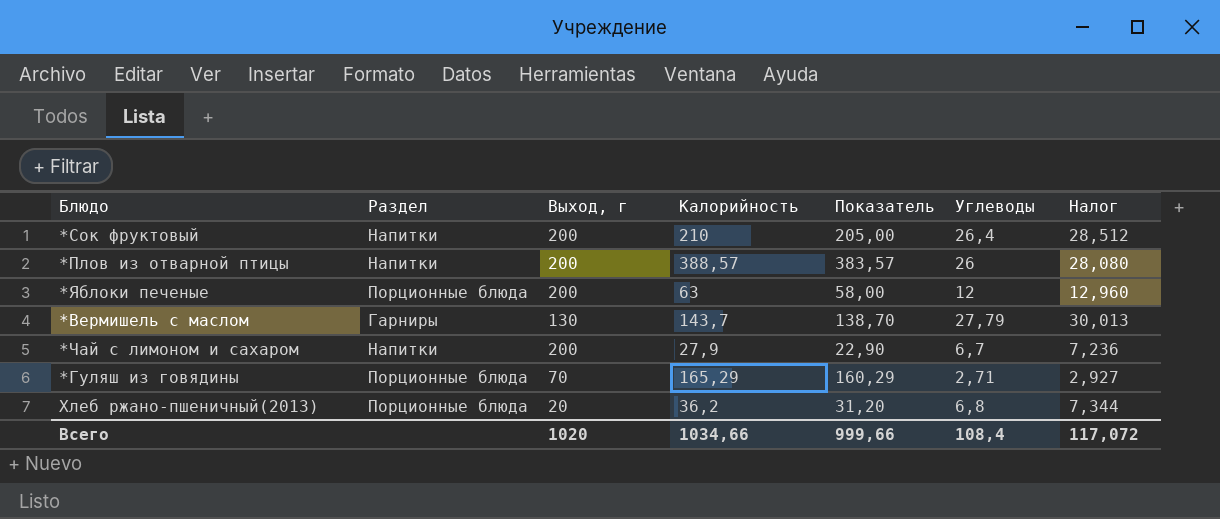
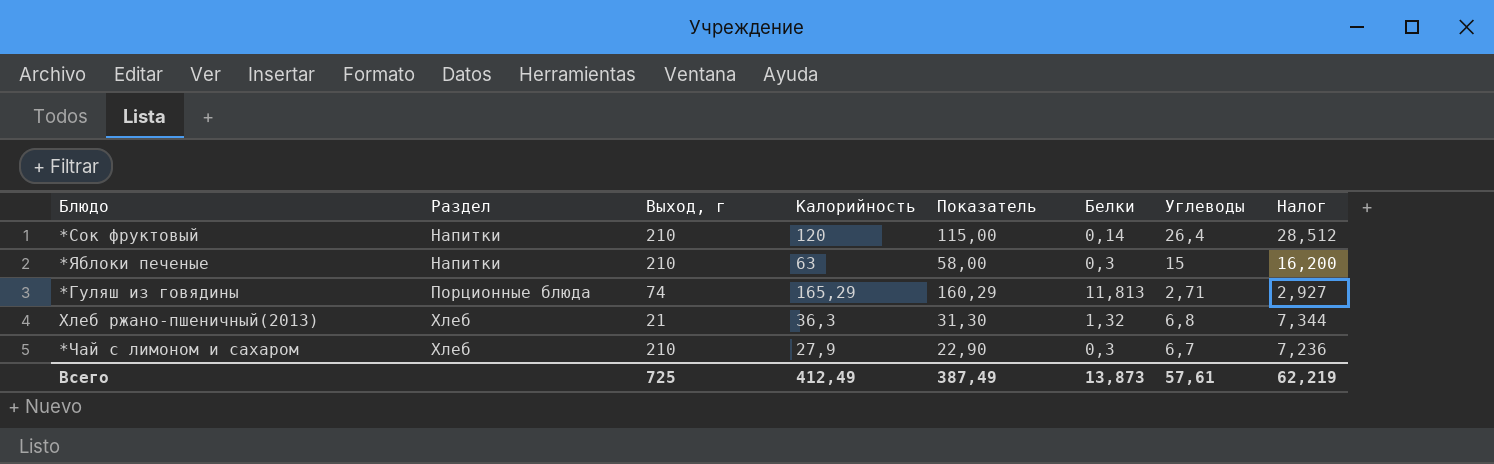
row order: none -> Раздел ascending
column Белки | position: none -> 6
row *Плов из отварной птицы: Напитки | 200 | 388,57 | 383,57 | 26 | 28,080 -> none
row *Вермишель с маслом: Гарниры | 130 | 143,7 | 138,70 | 27,79 | 30,013 -> none
*Сок фруктовый | Выход, г: 200 -> 210
*Сок фруктовый | Калорийность: 210 -> 120
*Сок фруктовый | Показатель: 205,00 -> 115,00
*Яблоки печеные | Раздел: Порционные блюда -> Напитки
*Яблоки печеные | Выход, г: 200 -> 210
*Яблоки печеные | Углеводы: 12 -> 15
*Яблоки печеные | Налог: 12,960 -> 16,200
*Гуляш из говядины | Выход, г: 70 -> 74
Хлеб ржано-пшеничный(2013) | Раздел: Порционные блюда -> Хлеб
Хлеб ржано-пшеничный(2013) | Выход, г: 20 -> 21
Хлеб ржано-пшеничный(2013) | Калорийность: 36,2 -> 36,3
Хлеб ржано-пшеничный(2013) | Показатель: 31,20 -> 31,30
*Чай с лимоном и сахаром | Раздел: Напитки -> Хлеб
*Чай с лимоном и сахаром | Выход, г: 200 -> 210
Всего | Выход, г: 1020 -> 725
Всего | Калорийность: 1034,66 -> 412,49
Всего | Показатель: 999,66 -> 387,49
Всего | Углеводы: 108,4 -> 57,61
Всего | Налог: 117,072 -> 62,219

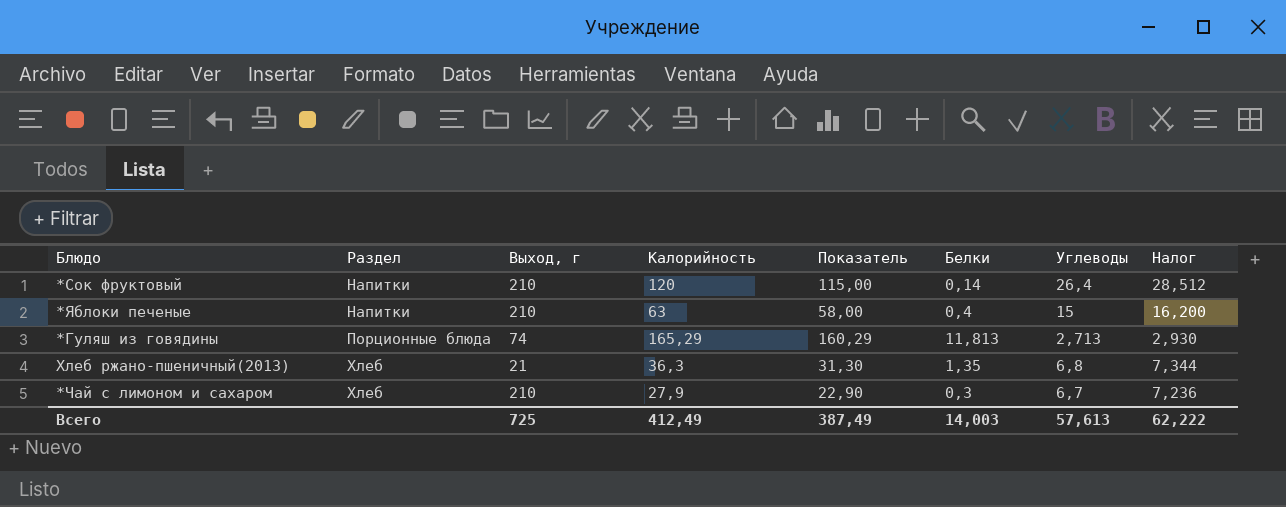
*Яблоки печеные | Белки: 0,3 -> 0,4
*Гуляш из говядины | Углеводы: 2,71 -> 2,713
*Гуляш из говядины | Налог: 2,927 -> 2,930
Хлеб ржано-пшеничный(2013) | Белки: 1,32 -> 1,35
Всего | Белки: 13,873 -> 14,003
Всего | Углеводы: 57,61 -> 57,613
Всего | Налог: 62,219 -> 62,222

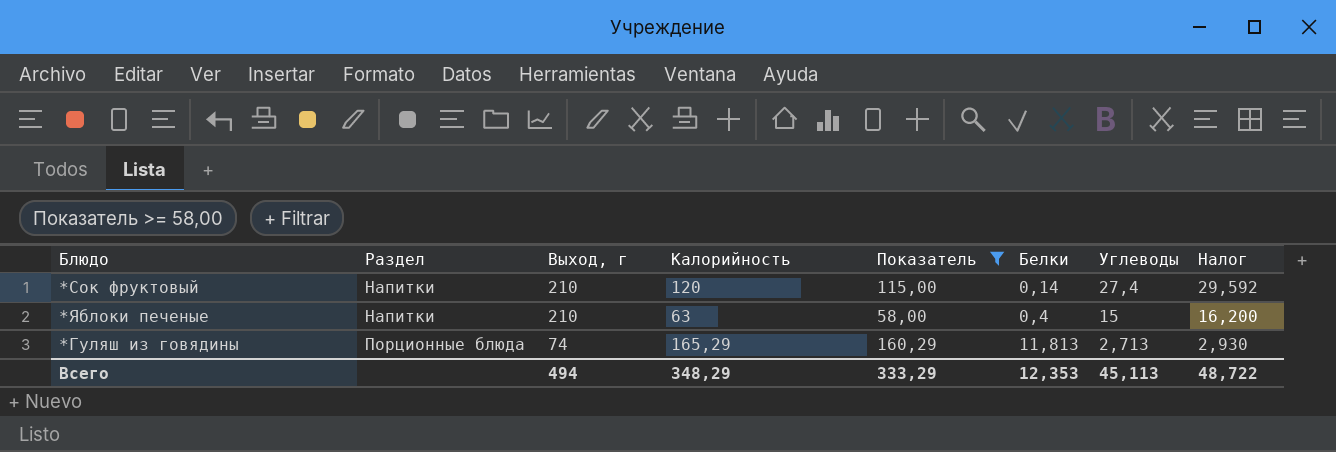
filter: none -> Показатель >= 58,00
*Сок фруктовый | Углеводы: 26,4 -> 27,4
*Сок фруктовый | Налог: 28,512 -> 29,592
Всего | Выход, г: 725 -> 494
Всего | Калорийность: 412,49 -> 348,29
Всего | Показатель: 387,49 -> 333,29
Всего | Белки: 14,003 -> 12,353
Всего | Углеводы: 57,613 -> 45,113
Всего | Налог: 62,222 -> 48,722

